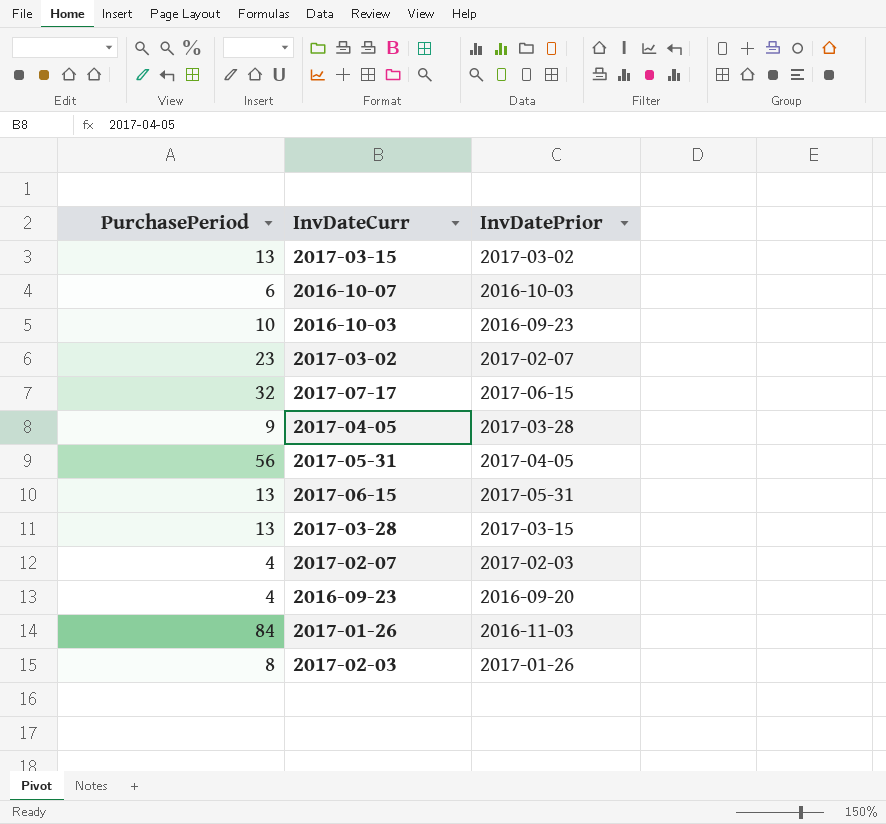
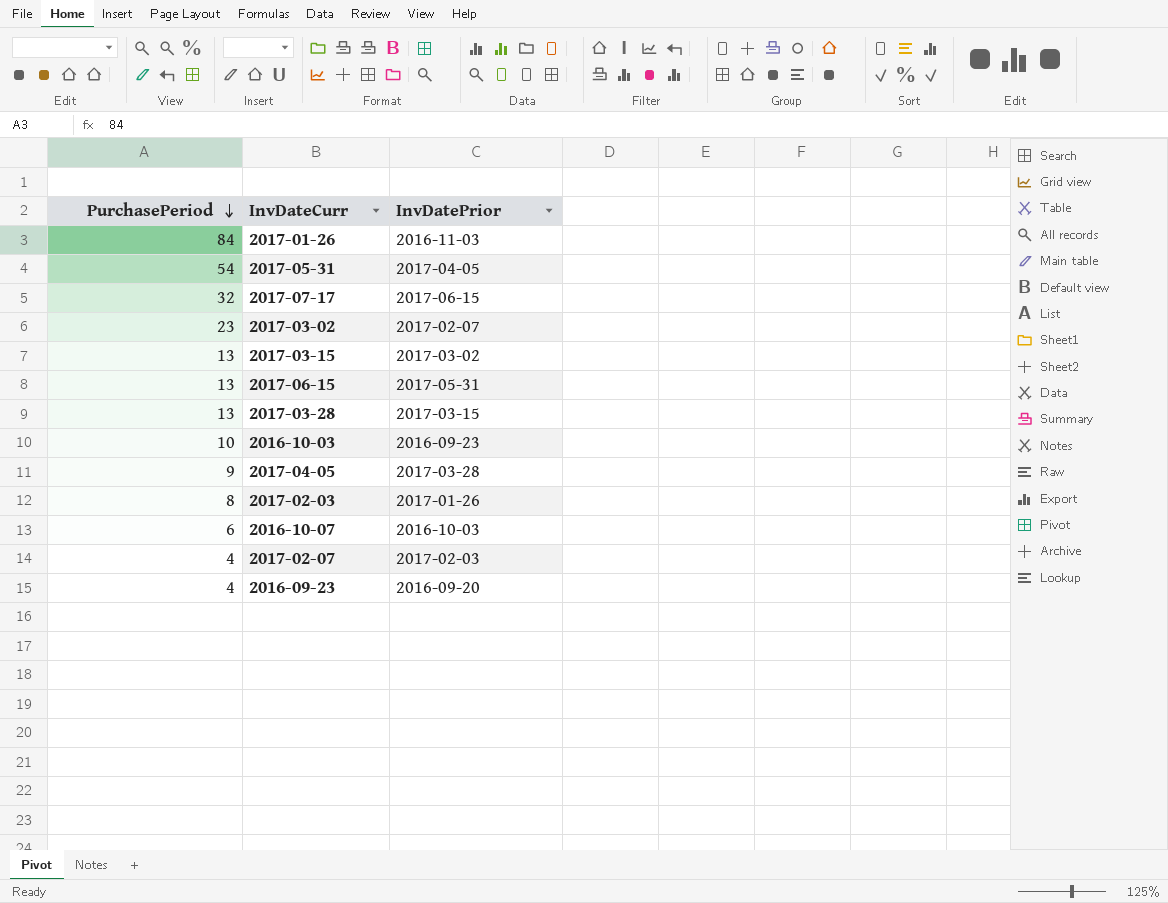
row order: none -> PurchasePeriod descending
2017-05-31 | PurchasePeriod: 56 -> 54

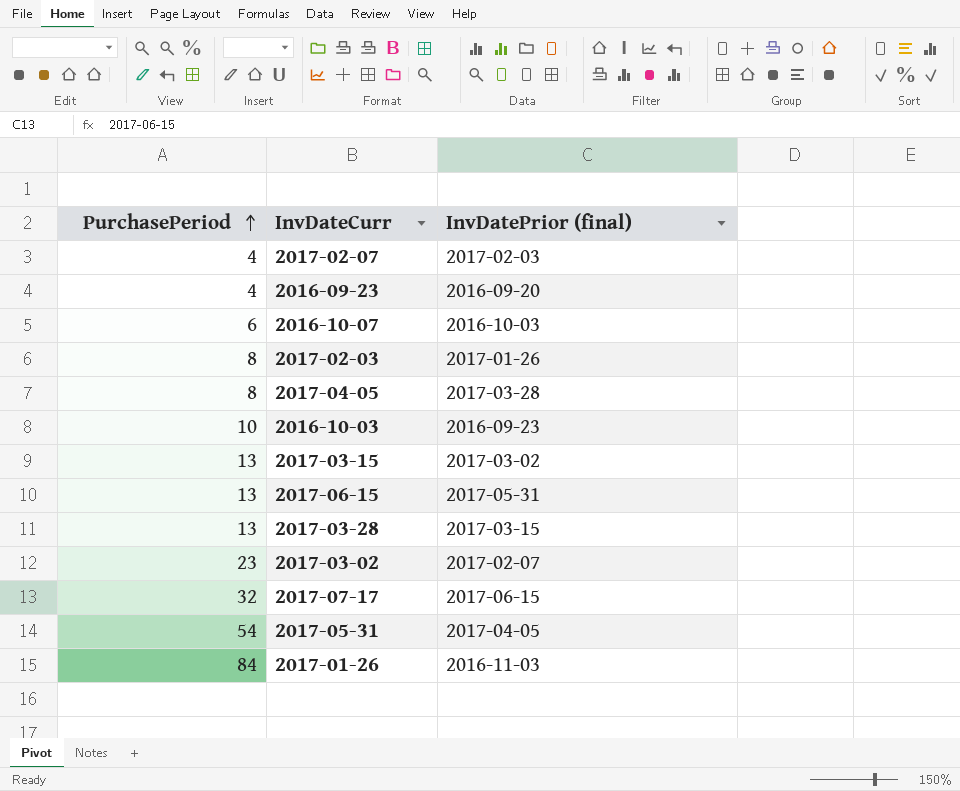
row order: PurchasePeriod descending -> PurchasePeriod ascending
column name: InvDatePrior -> InvDatePrior (final)
2017-04-05 | PurchasePeriod: 9 -> 8

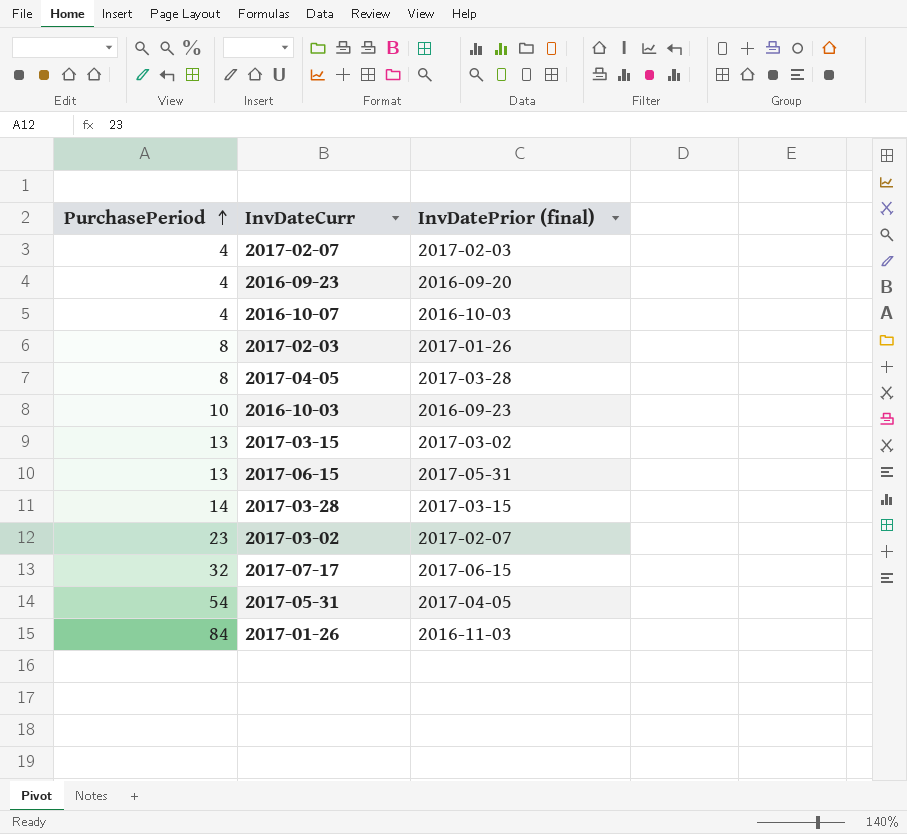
2016-10-07 | PurchasePeriod: 6 -> 4
2017-03-28 | PurchasePeriod: 13 -> 14

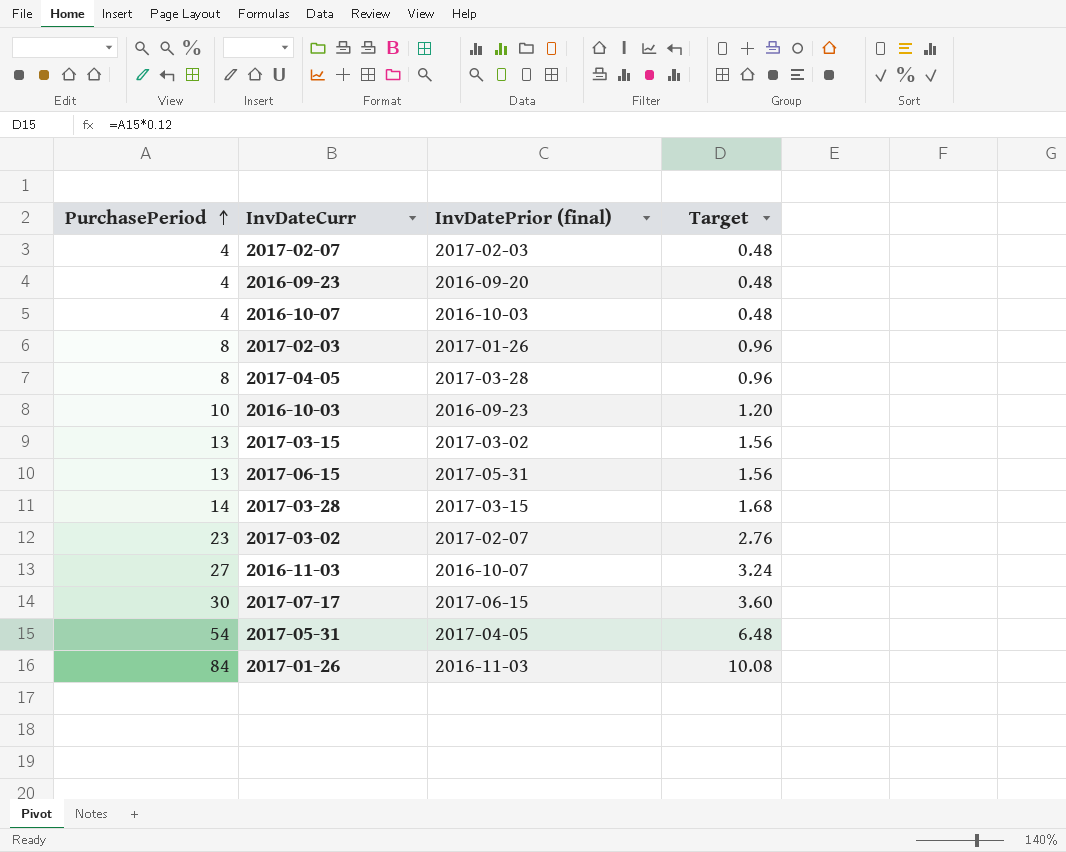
column Target | formula: none -> [PurchasePeriod] * 0.12
row 2016-11-03: none -> 27 | 2016-10-07 | 3.24
2017-07-17 | PurchasePeriod: 32 -> 30

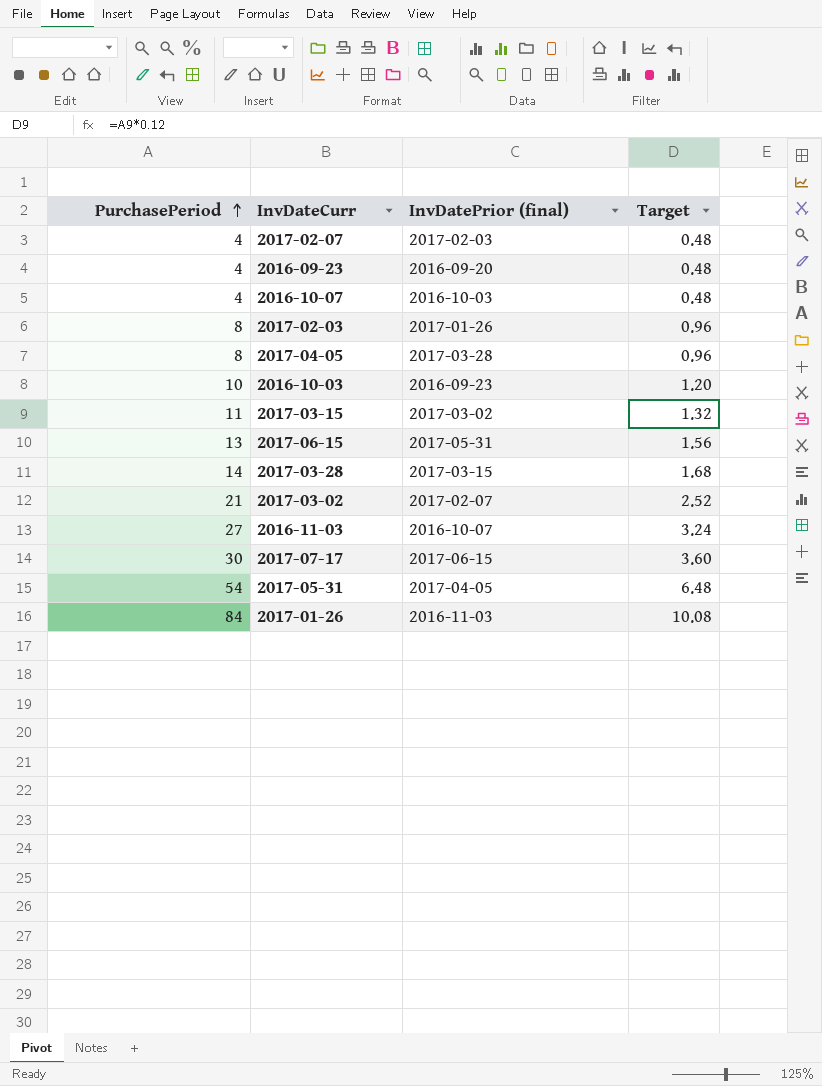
2017-03-15 | PurchasePeriod: 13 -> 11
2017-03-15 | Target: 1.56 -> 1.32
2017-03-02 | PurchasePeriod: 23 -> 21
2017-03-02 | Target: 2.76 -> 2.52

